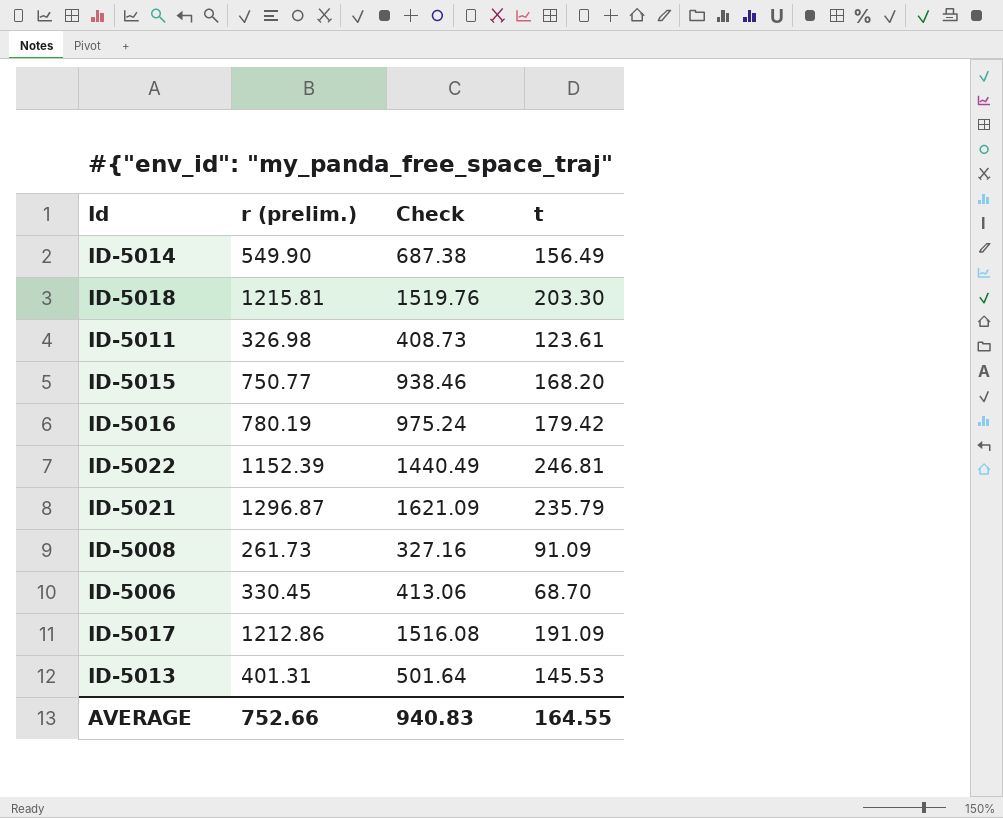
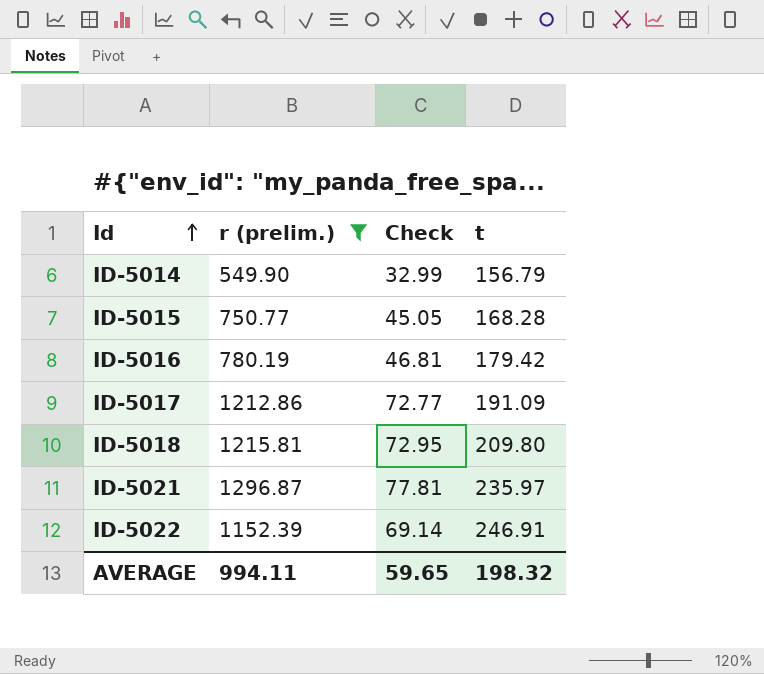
filter: none -> r (prelim.) >= 549.90
row order: none -> Id ascending
column Check | formula: [r (prelim.)] * 1.25 -> [r (prelim.)] * 0.06
ID-5014 | t: 156.49 -> 156.79
ID-5015 | t: 168.20 -> 168.28
ID-5018 | t: 203.30 -> 209.80
ID-5021 | t: 235.79 -> 235.97
ID-5022 | t: 246.81 -> 246.91
AVERAGE | r (prelim.): 752.66 -> 994.11
AVERAGE | Check: 940.83 -> 59.65
AVERAGE | t: 164.55 -> 198.32

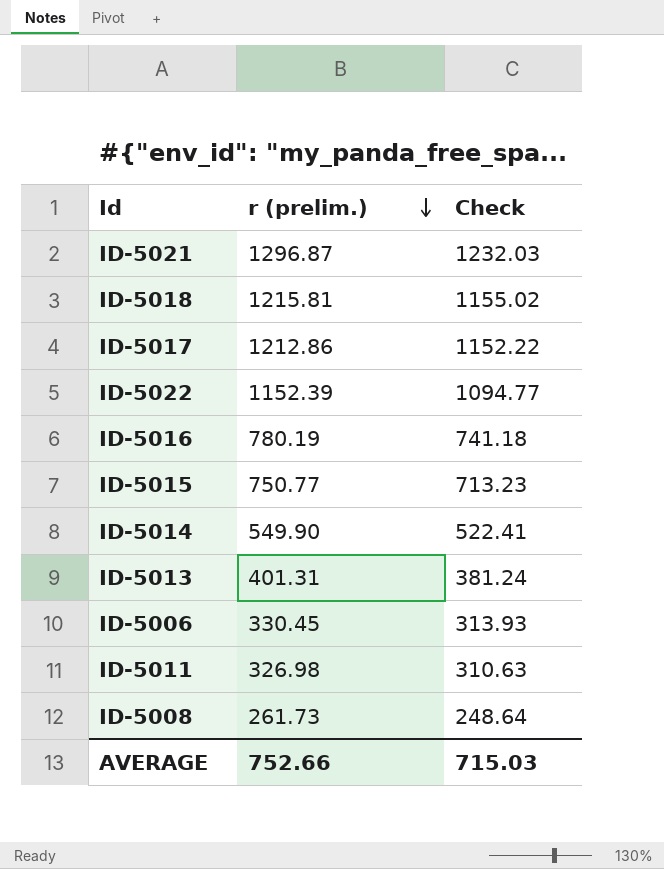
filter: r (prelim.) >= 549.90 -> none
row order: Id ascending -> r (prelim.) descending
column t | position: 4 -> none
column Check | formula: [r (prelim.)] * 0.06 -> [r (prelim.)] * 0.95
AVERAGE | r (prelim.): 994.11 -> 752.66
AVERAGE | Check: 59.65 -> 715.03

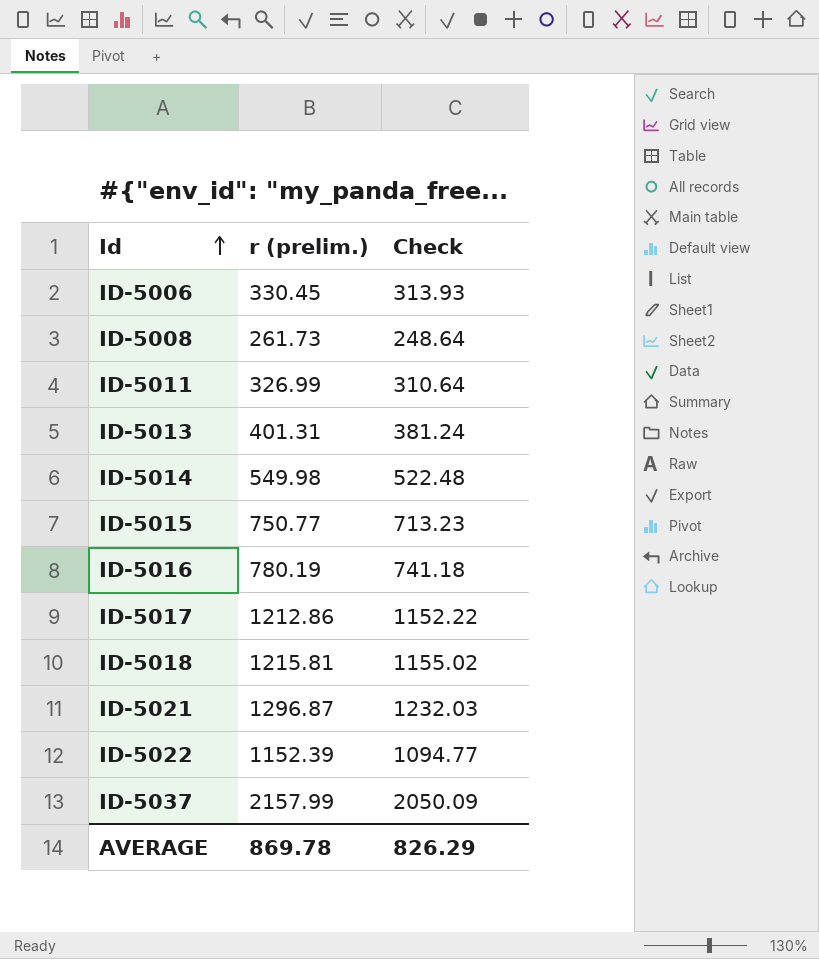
row order: r (prelim.) descending -> Id ascending
ID-5011 | r (prelim.): 326.98 -> 326.99
ID-5011 | Check: 310.63 -> 310.64
ID-5014 | r (prelim.): 549.90 -> 549.98
ID-5014 | Check: 522.41 -> 522.48
row ID-5037: none -> 2157.99 | 2050.09
AVERAGE | r (prelim.): 752.66 -> 869.78
AVERAGE | Check: 715.03 -> 826.29

